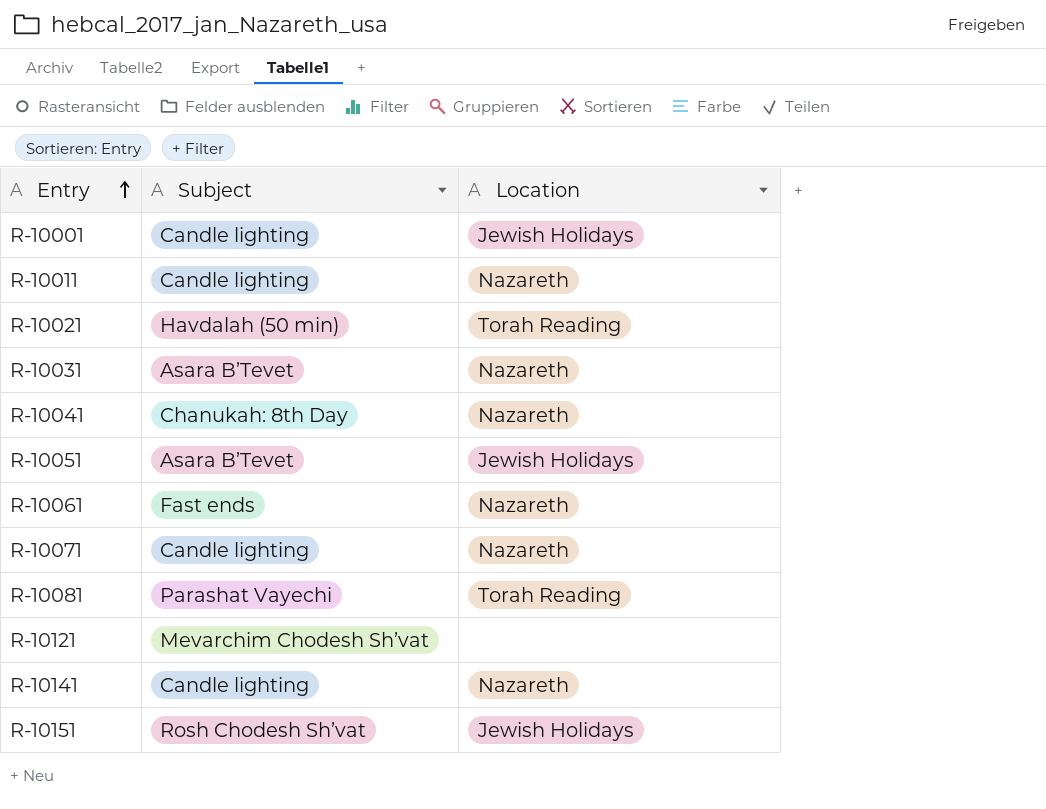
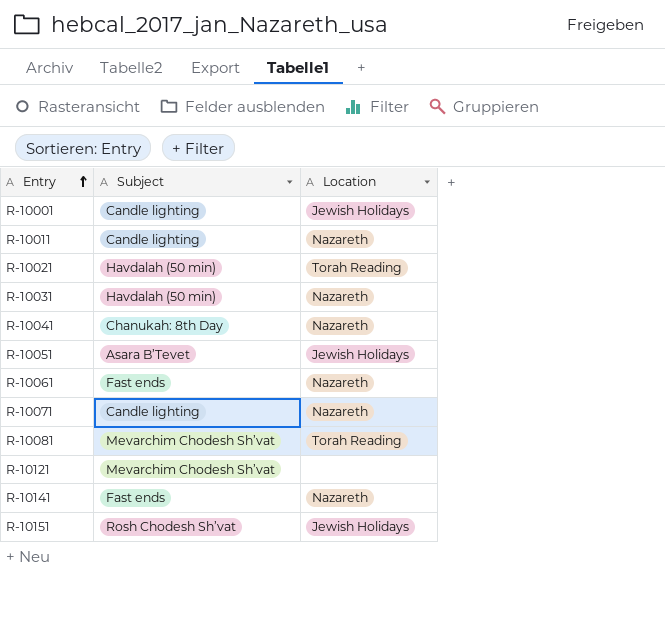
R-10031 | Subject: Asara B’Tevet -> Havdalah (50 min)
R-10081 | Subject: Parashat Vayechi -> Mevarchim Chodesh Sh’vat
R-10141 | Subject: Candle lighting -> Fast ends

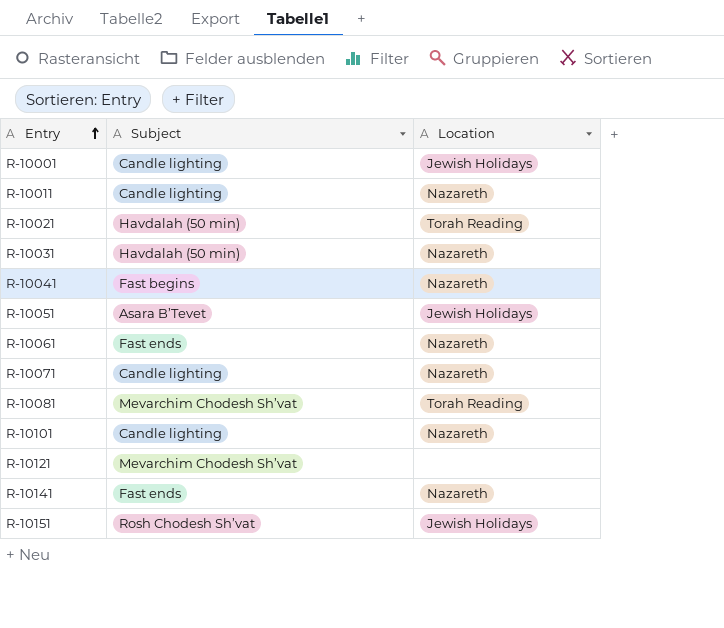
R-10041 | Subject: Chanukah: 8th Day -> Fast begins
row R-10101: none -> Candle lighting | Nazareth

